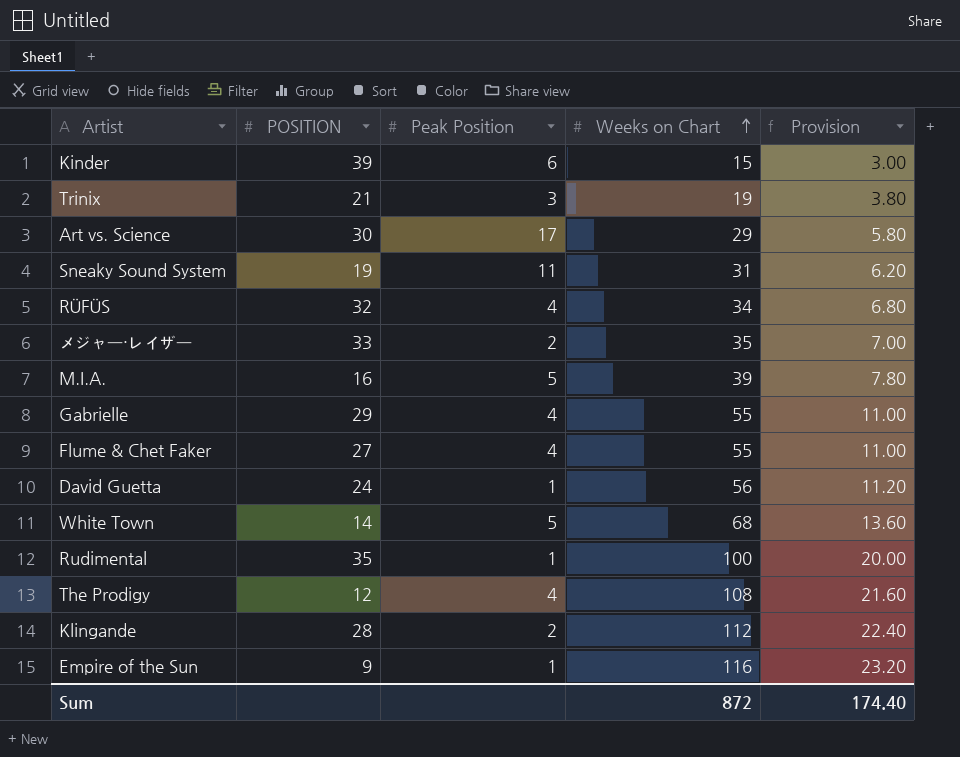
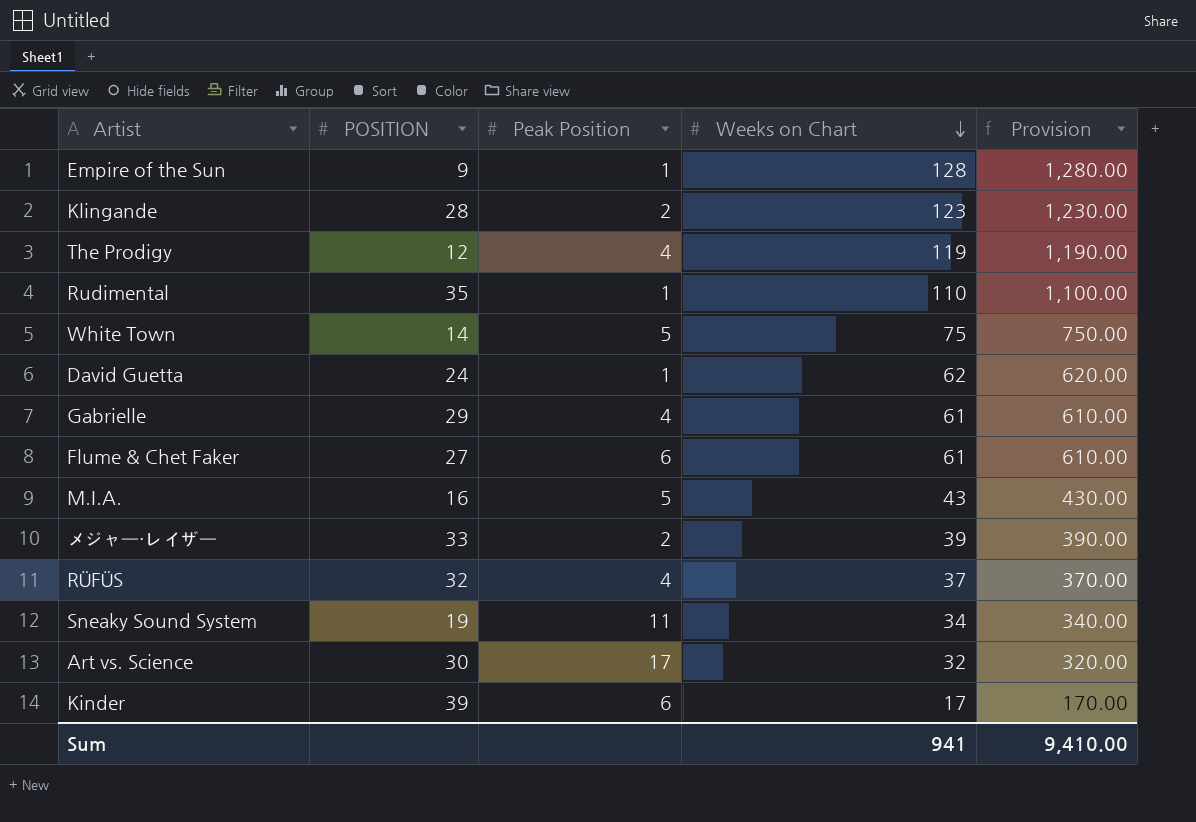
row order: Weeks on Chart ascending -> Weeks on Chart descending
column Provision | formula: [Weeks on Chart] * 0.2 -> [Weeks on Chart] * 10
row Trinix: 21 | 3 | 19 | 3.80 -> none
Empire of the Sun | Weeks on Chart: 116 -> 128
Klingande | Weeks on Chart: 112 -> 123
The Prodigy | Weeks on Chart: 108 -> 119
Rudimental | Weeks on Chart: 100 -> 110
White Town | Weeks on Chart: 68 -> 75
David Guetta | Weeks on Chart: 56 -> 62
Gabrielle | Weeks on Chart: 55 -> 61
Flume & Chet Faker | Peak Position: 4 -> 6
Flume & Chet Faker | Weeks on Chart: 55 -> 61
M.I.A. | Weeks on Chart: 39 -> 43
メジャー・レイザー | Weeks on Chart: 35 -> 39
RÜFÜS | Weeks on Chart: 34 -> 37
Sneaky Sound System | Weeks on Chart: 31 -> 34
Art vs. Science | Weeks on Chart: 29 -> 32
Kinder | Weeks on Chart: 15 -> 17
Sum | Weeks on Chart: 872 -> 941
Sum | Provision: 174.40 -> 9,410.00

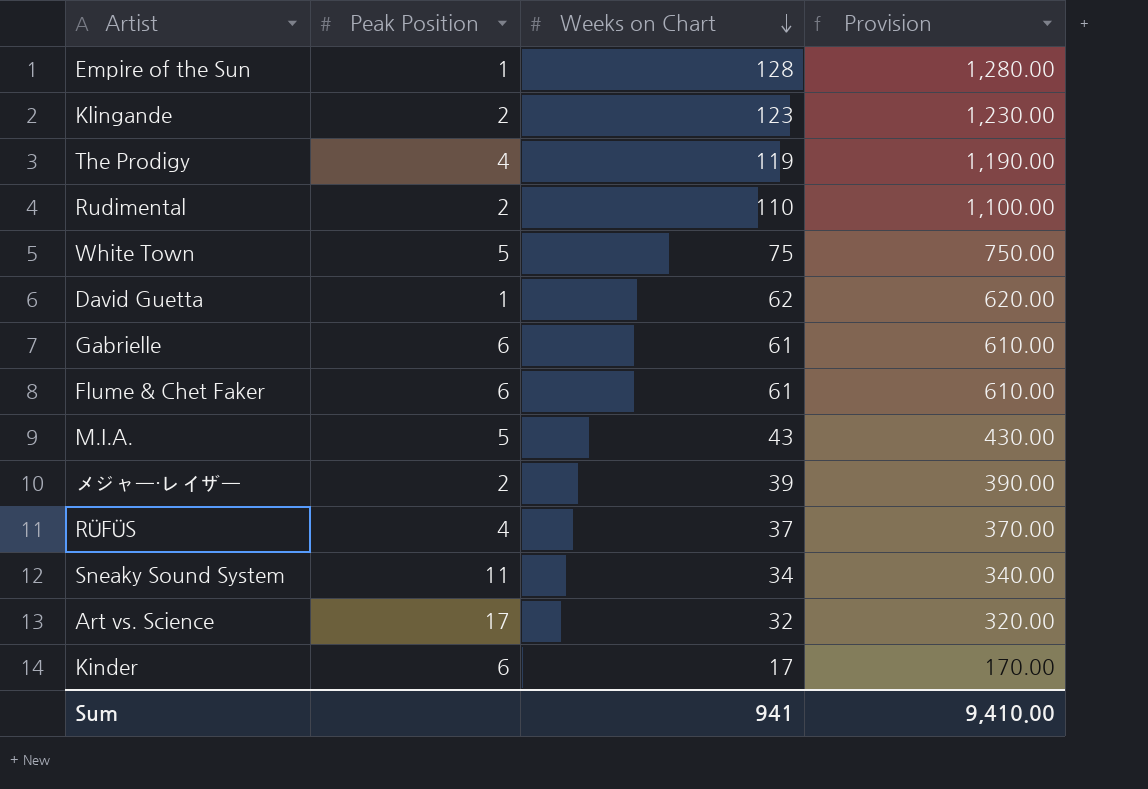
column POSITION | position: 2 -> none
Rudimental | Peak Position: 1 -> 2
Gabrielle | Peak Position: 4 -> 6

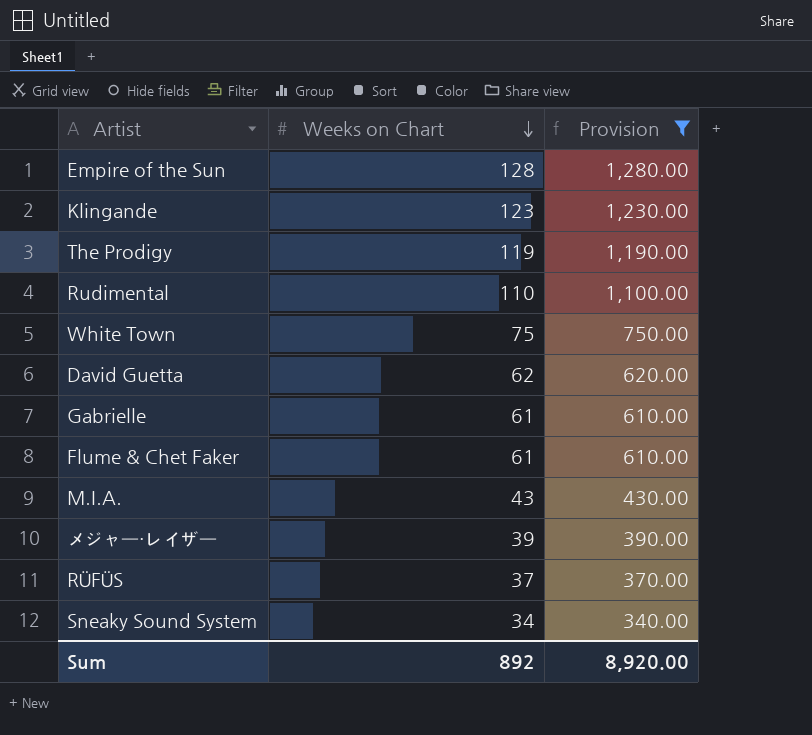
filter: none -> Provision >= 340.00
column Peak Position | position: 2 -> none
Sum | Weeks on Chart: 941 -> 892
Sum | Provision: 9,410.00 -> 8,920.00

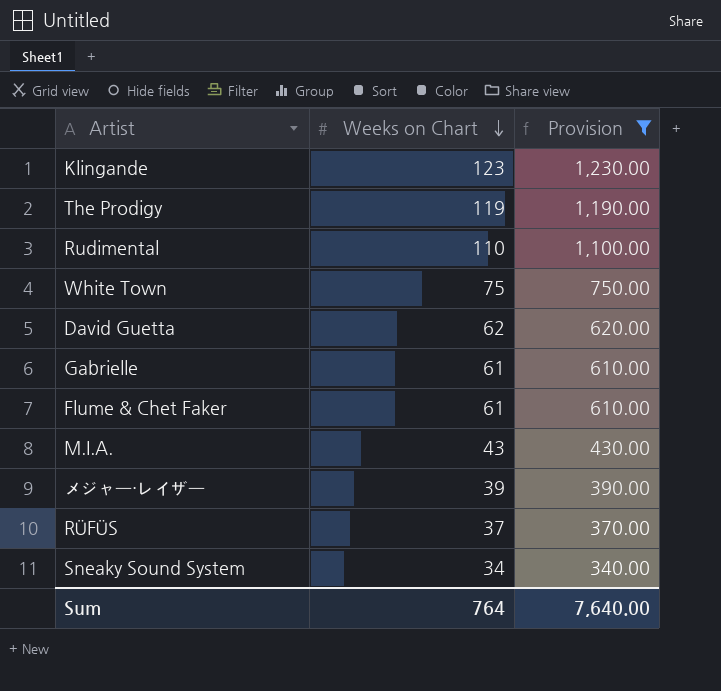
row Empire of the Sun: 128 | 1,280.00 -> none
Sum | Weeks on Chart: 892 -> 764
Sum | Provision: 8,920.00 -> 7,640.00

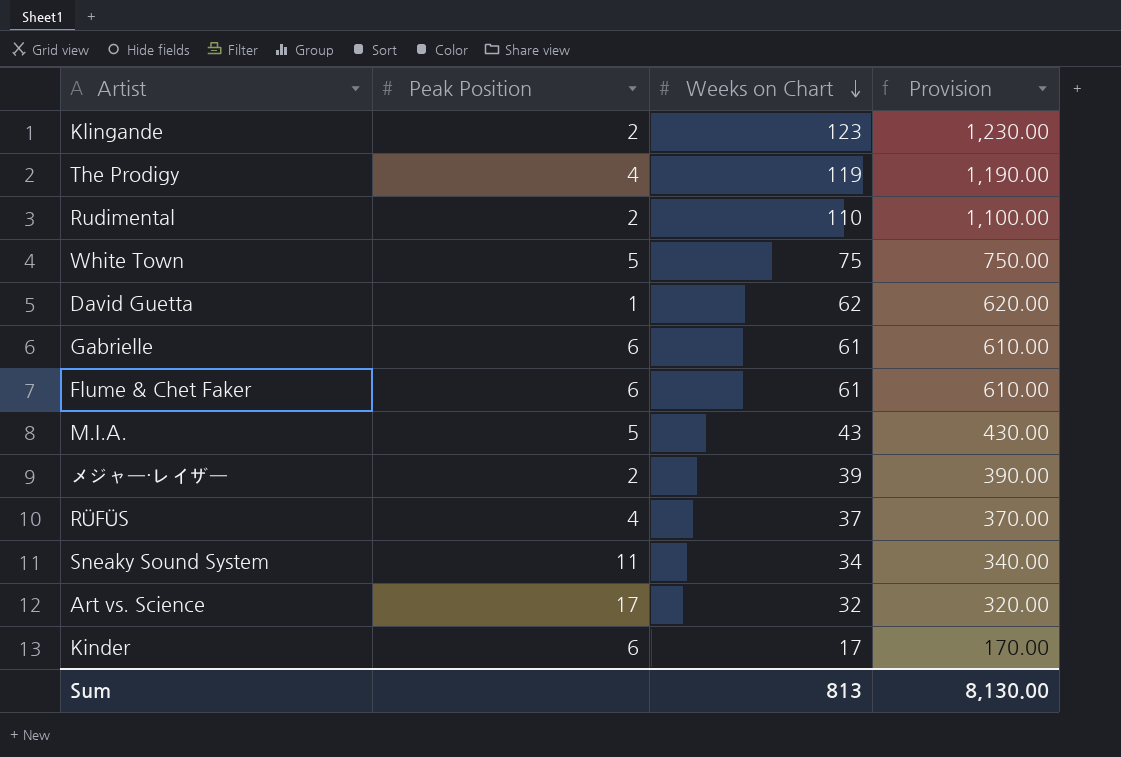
filter: Provision >= 340.00 -> none
column Peak Position | position: none -> 2
Sum | Weeks on Chart: 764 -> 813
Sum | Provision: 7,640.00 -> 8,130.00

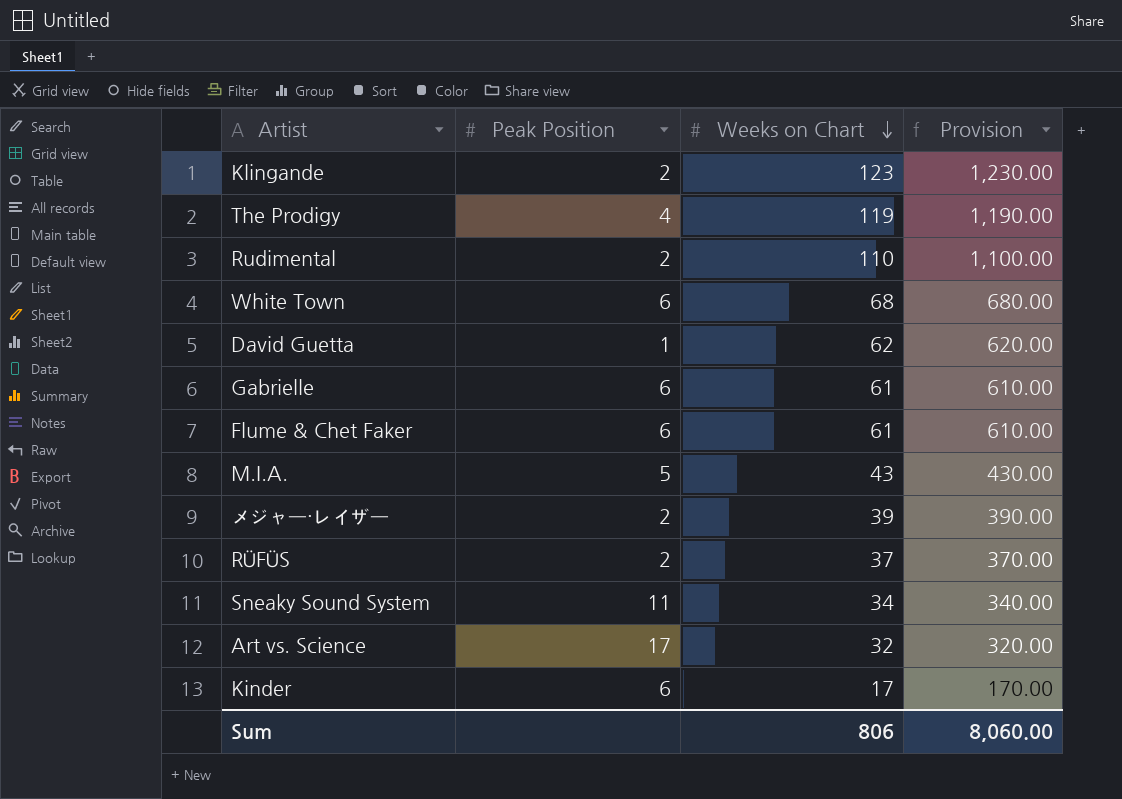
White Town | Peak Position: 5 -> 6
White Town | Weeks on Chart: 75 -> 68
White Town | Provision: 750.00 -> 680.00
RÜFÜS | Peak Position: 4 -> 2
Sum | Weeks on Chart: 813 -> 806
Sum | Provision: 8,130.00 -> 8,060.00

